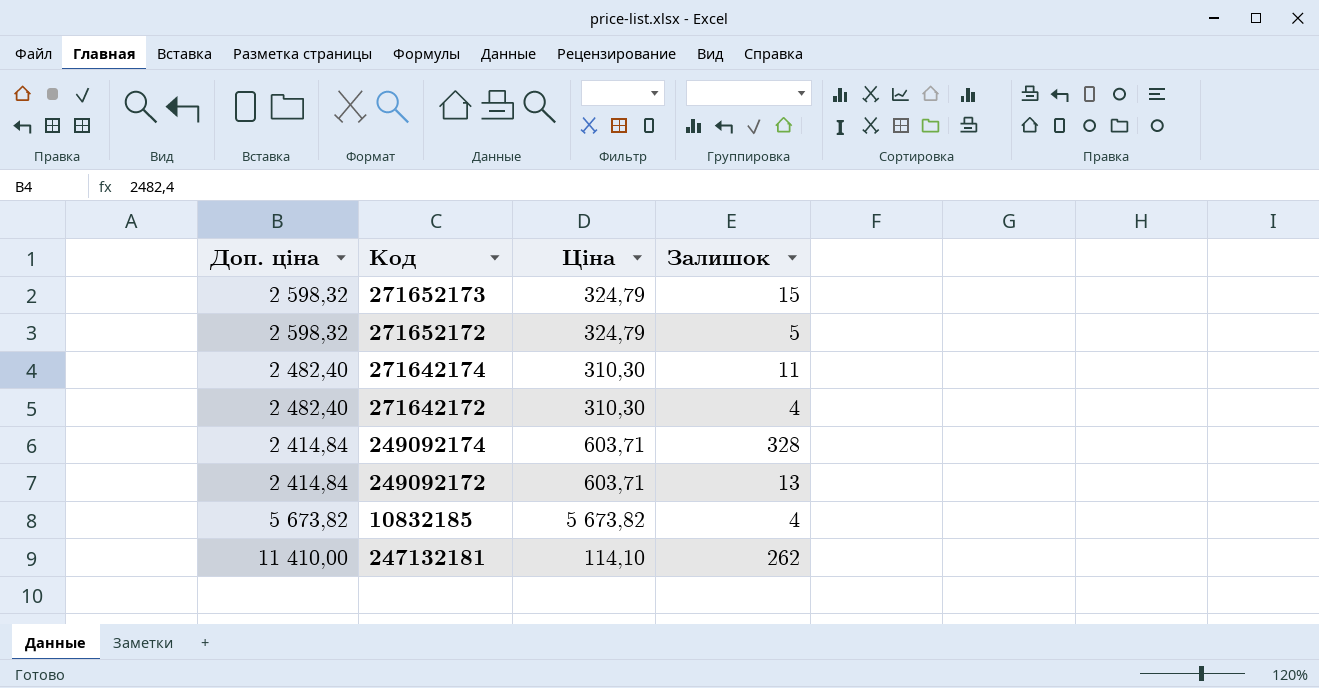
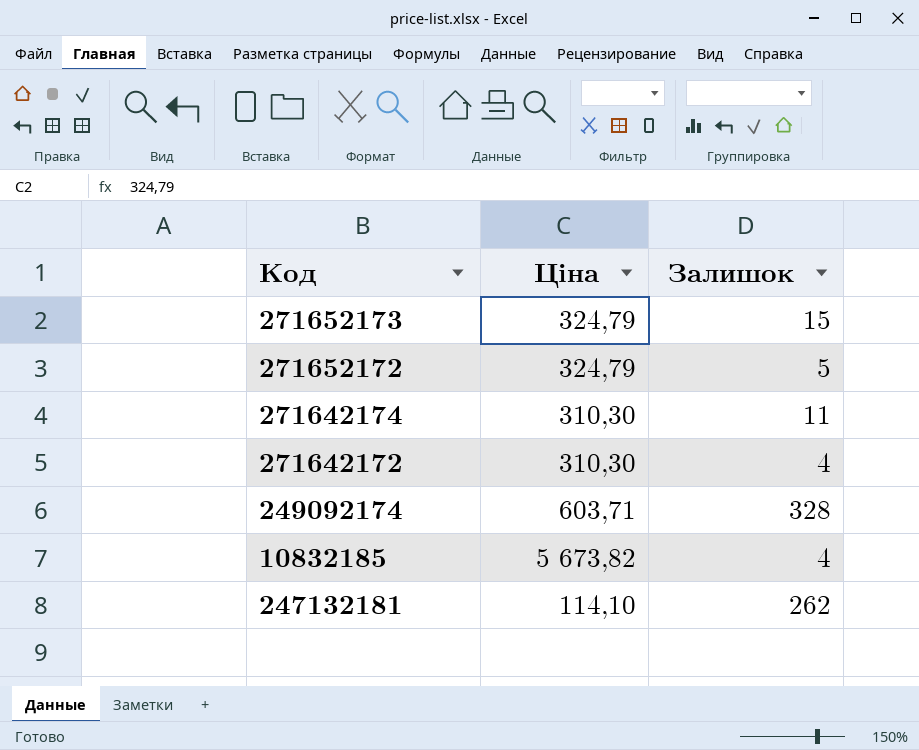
column Доп. ціна | position: 1 -> none
row 249092172: 2 414,84 | 603,71 | 13 -> none

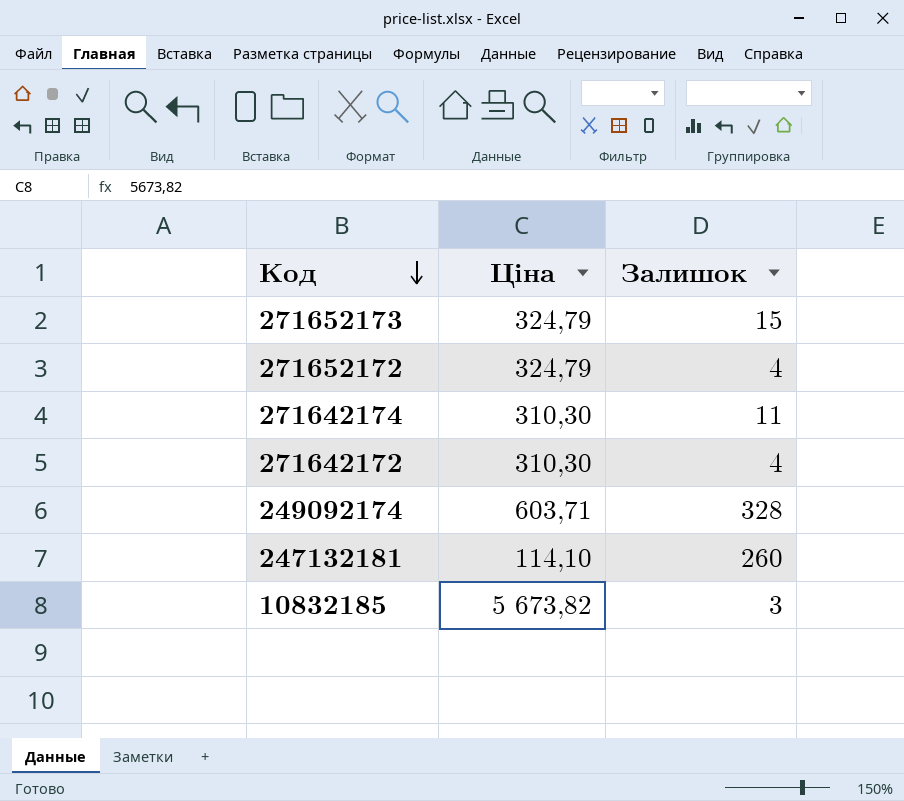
row order: none -> Код descending
271652172 | Залишок: 5 -> 4
247132181 | Залишок: 262 -> 260
10832185 | Залишок: 4 -> 3

